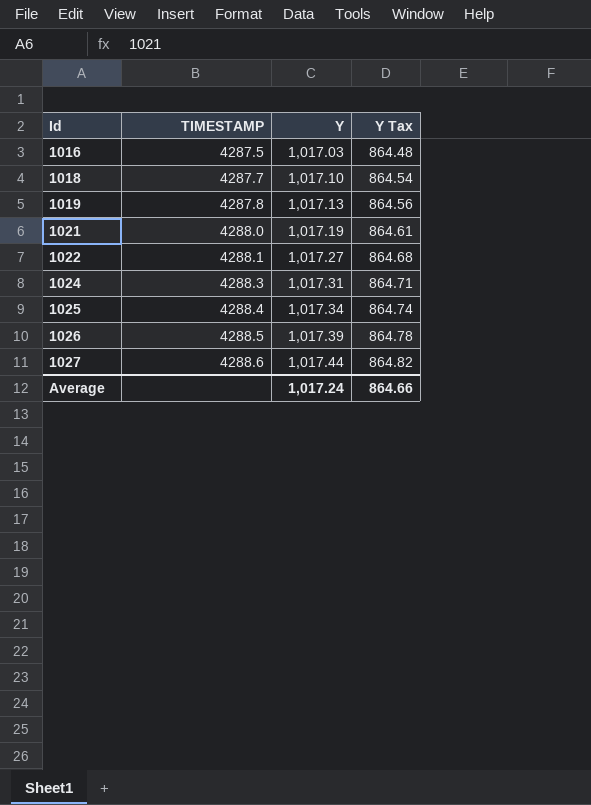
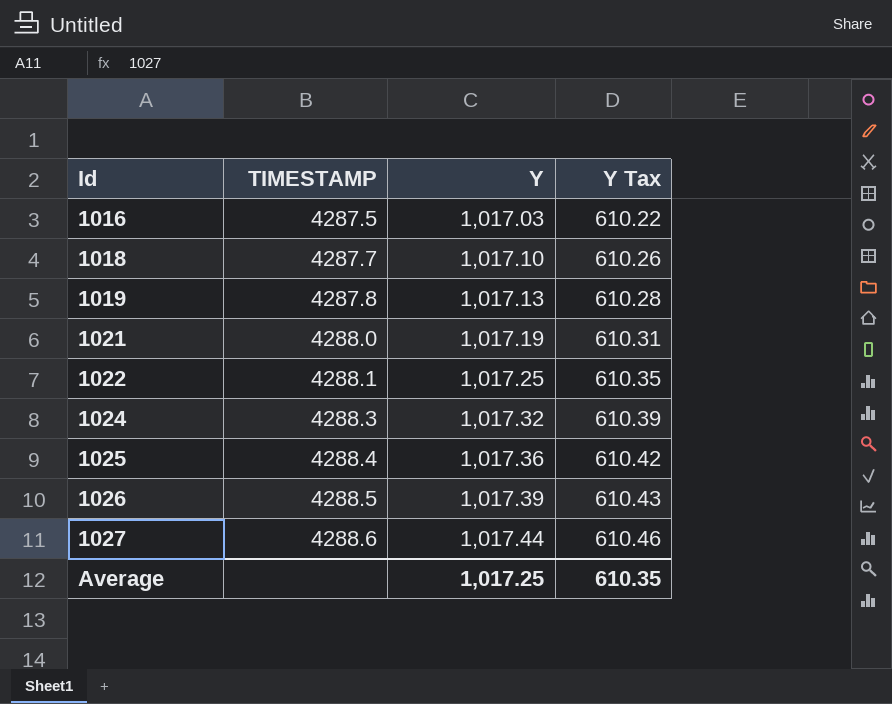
column Y Tax | formula: [Y] * 0.85 -> [Y] * 0.6
1022 | Y: 1,017.27 -> 1,017.25
1024 | Y: 1,017.31 -> 1,017.32
1025 | Y: 1,017.34 -> 1,017.36
Average | Y: 1,017.24 -> 1,017.25
Average | Y Tax: 864.66 -> 610.35

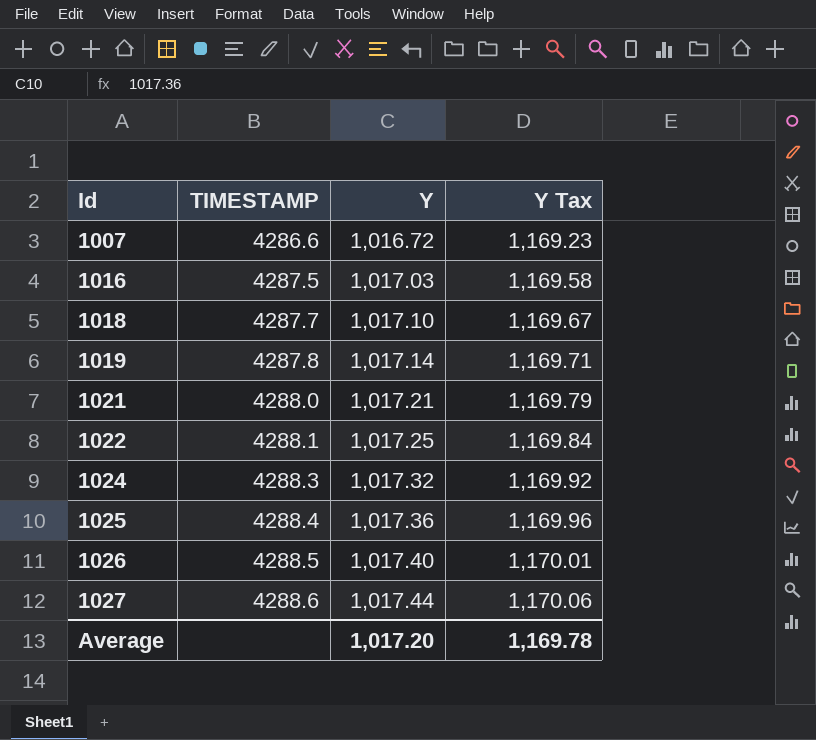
column Y Tax | formula: [Y] * 0.6 -> [Y] * 1.15
row 1007: none -> 4286.6 | 1,016.72 | 1,169.23
1019 | Y: 1,017.13 -> 1,017.14
1021 | Y: 1,017.19 -> 1,017.21
1026 | Y: 1,017.39 -> 1,017.40
Average | Y: 1,017.25 -> 1,017.20
Average | Y Tax: 610.35 -> 1,169.78

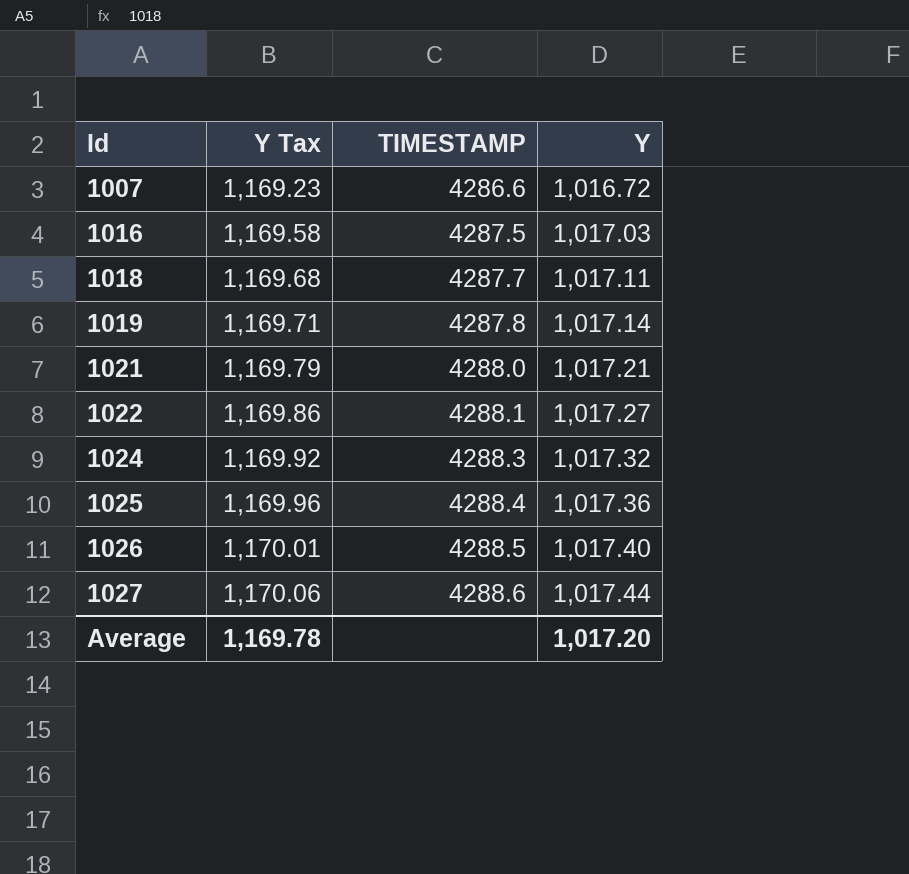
column Y Tax | position: 4 -> 2
1018 | Y Tax: 1,169.67 -> 1,169.68
1018 | Y: 1,017.10 -> 1,017.11
1022 | Y Tax: 1,169.84 -> 1,169.86
1022 | Y: 1,017.25 -> 1,017.27

